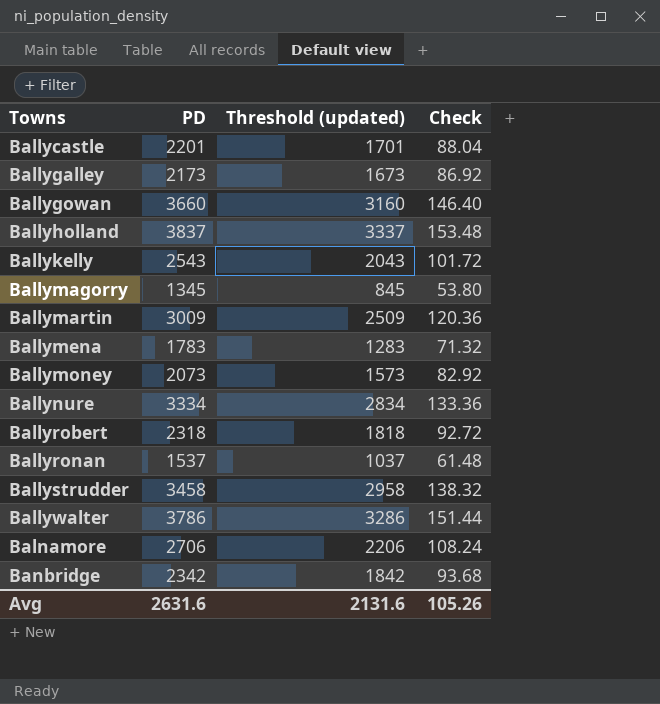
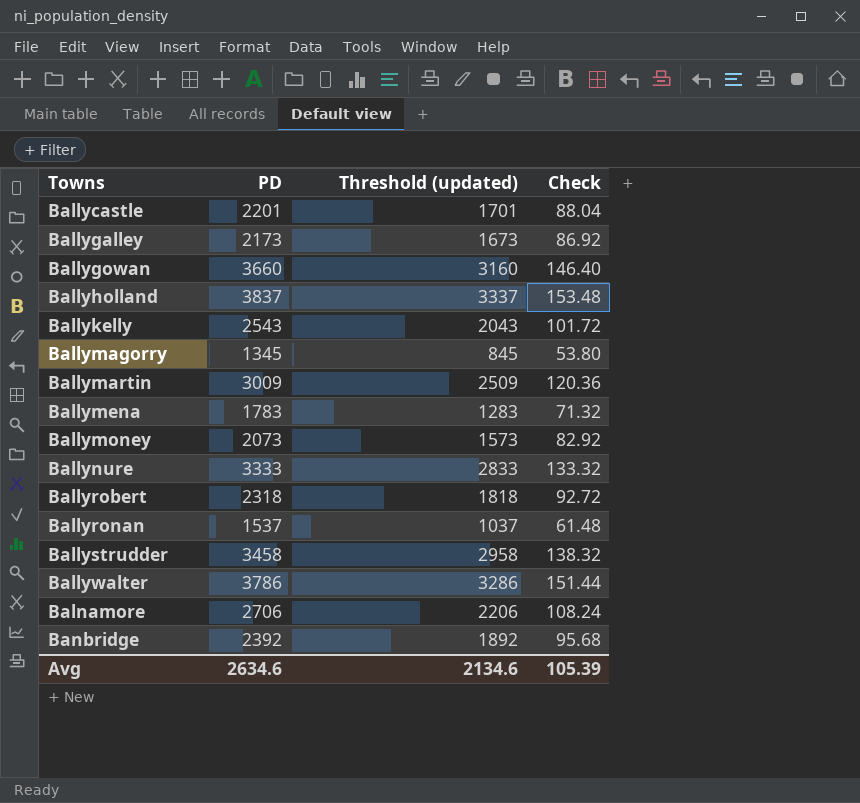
Ballynure | PD: 3334 -> 3333
Ballynure | Threshold (updated): 2834 -> 2833
Ballynure | Check: 133.36 -> 133.32
Banbridge | PD: 2342 -> 2392
Banbridge | Threshold (updated): 1842 -> 1892
Banbridge | Check: 93.68 -> 95.68
Avg | PD: 2631.6 -> 2634.6
Avg | Threshold (updated): 2131.6 -> 2134.6
Avg | Check: 105.26 -> 105.39

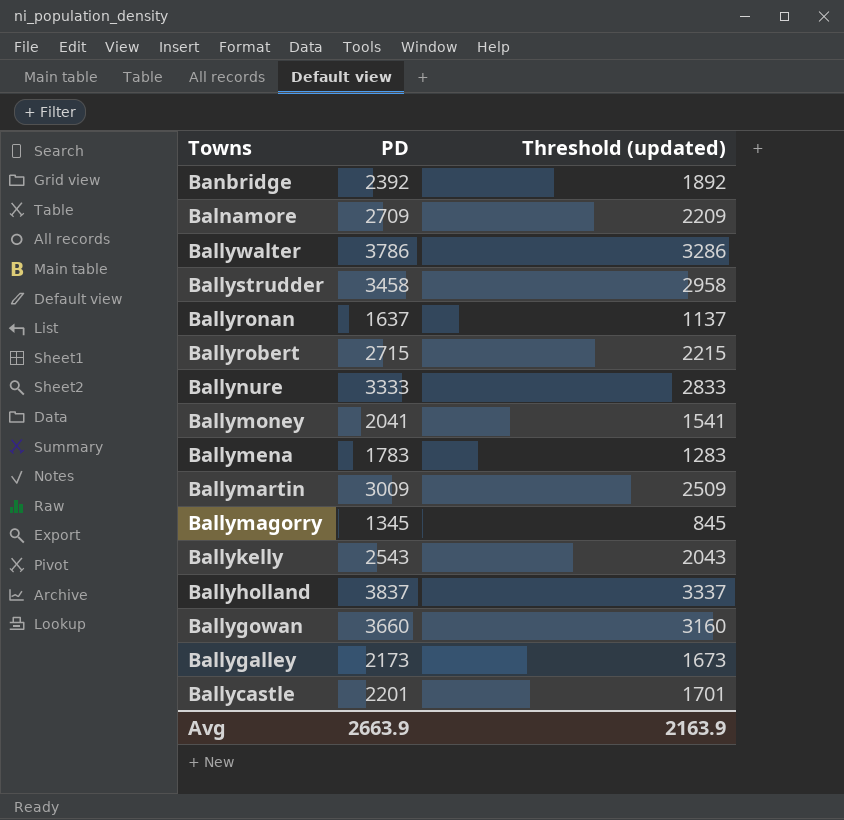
row order: Towns ascending -> Towns descending
column Check | formula: [PD] * 0.04 -> none
Balnamore | PD: 2706 -> 2709
Balnamore | Threshold (updated): 2206 -> 2209
Ballyronan | PD: 1537 -> 1637
Ballyronan | Threshold (updated): 1037 -> 1137
Ballyrobert | PD: 2318 -> 2715
Ballyrobert | Threshold (updated): 1818 -> 2215
Ballymoney | PD: 2073 -> 2041
Ballymoney | Threshold (updated): 1573 -> 1541
Avg | PD: 2634.6 -> 2663.9
Avg | Threshold (updated): 2134.6 -> 2163.9

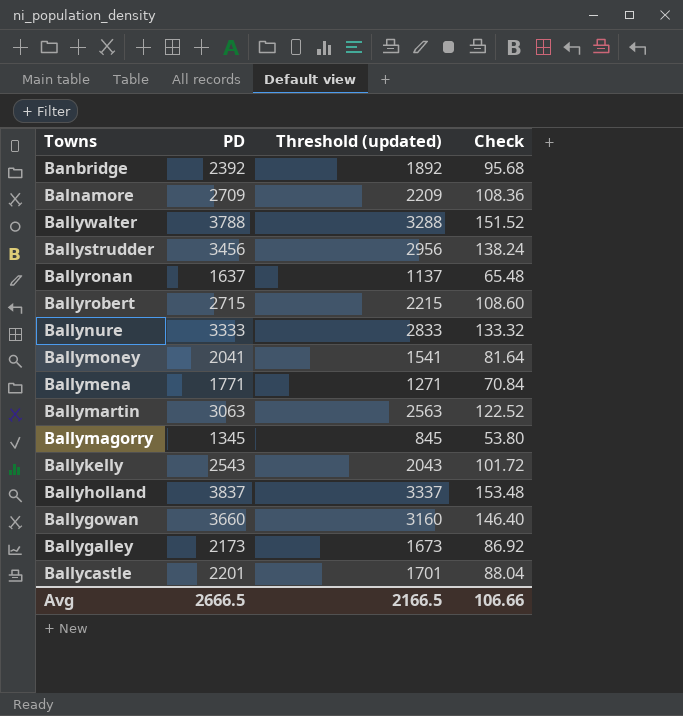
column Check | formula: none -> [PD] * 0.04
Ballywalter | PD: 3786 -> 3788
Ballywalter | Threshold (updated): 3286 -> 3288
Ballystrudder | PD: 3458 -> 3456
Ballystrudder | Threshold (updated): 2958 -> 2956
Ballymena | PD: 1783 -> 1771
Ballymena | Threshold (updated): 1283 -> 1271
Ballymartin | PD: 3009 -> 3063
Ballymartin | Threshold (updated): 2509 -> 2563
Avg | PD: 2663.9 -> 2666.5
Avg | Threshold (updated): 2163.9 -> 2166.5

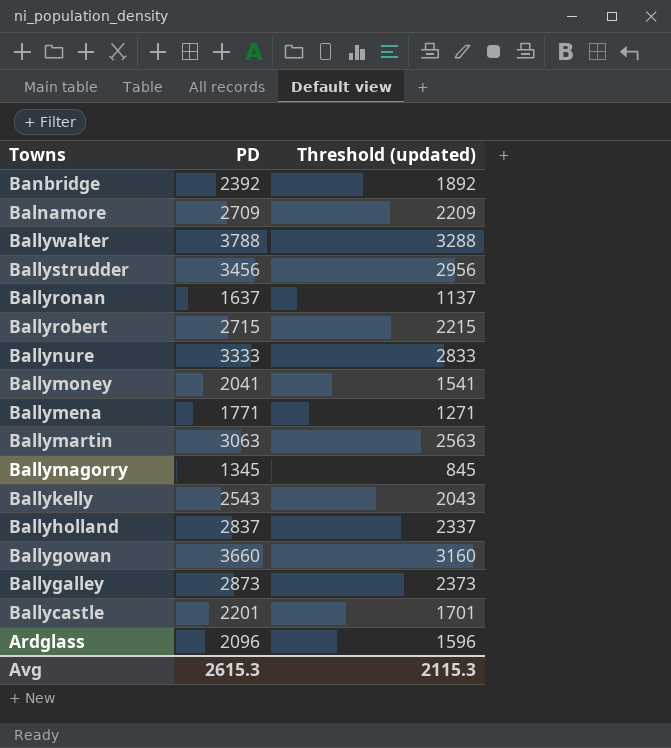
column Check | formula: [PD] * 0.04 -> none
Ballyholland | PD: 3837 -> 2837
Ballyholland | Threshold (updated): 3337 -> 2337
Ballygalley | PD: 2173 -> 2873
Ballygalley | Threshold (updated): 1673 -> 2373
row Ardglass: none -> 2096 | 1596
Avg | PD: 2666.5 -> 2615.3
Avg | Threshold (updated): 2166.5 -> 2115.3

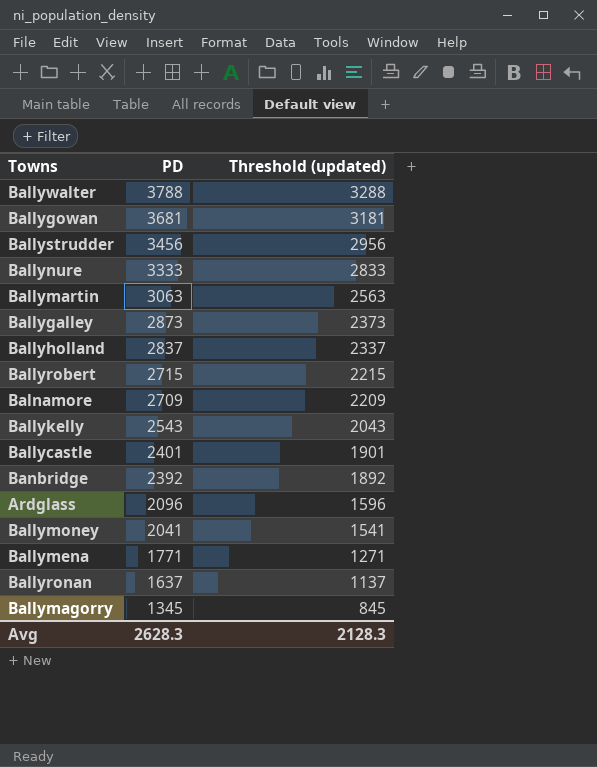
row order: Towns descending -> PD descending
Ballygowan | PD: 3660 -> 3681
Ballygowan | Threshold (updated): 3160 -> 3181
Ballycastle | PD: 2201 -> 2401
Ballycastle | Threshold (updated): 1701 -> 1901
Avg | PD: 2615.3 -> 2628.3
Avg | Threshold (updated): 2115.3 -> 2128.3

